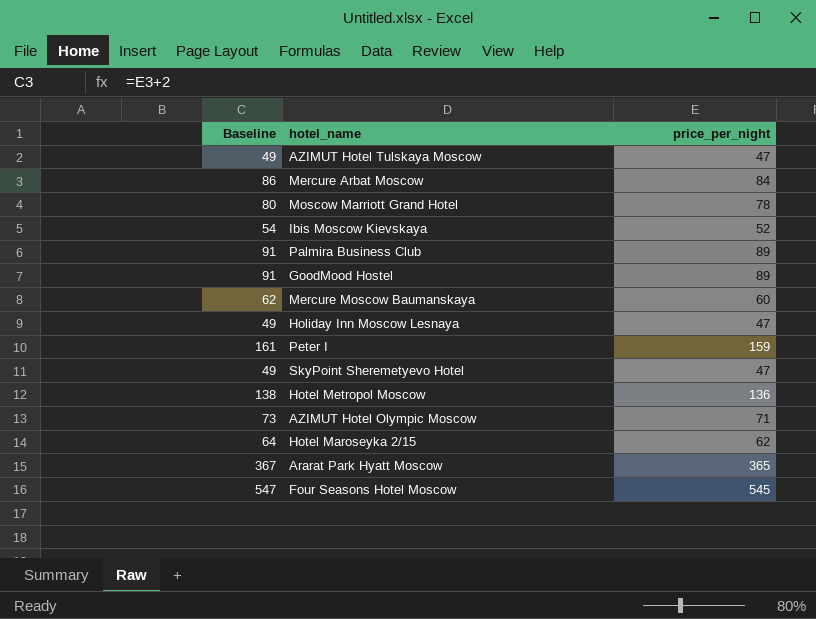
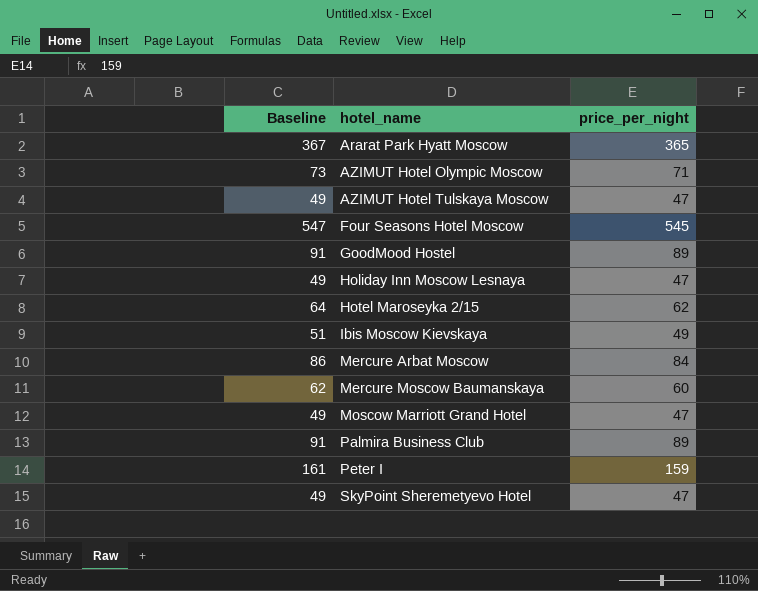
row order: none -> hotel_name ascending
row Hotel Metropol Moscow: 138 | 136 -> none
Ibis Moscow Kievskaya | Baseline: 54 -> 51
Ibis Moscow Kievskaya | price_per_night: 52 -> 49
Moscow Marriott Grand Hotel | Baseline: 80 -> 49
Moscow Marriott Grand Hotel | price_per_night: 78 -> 47

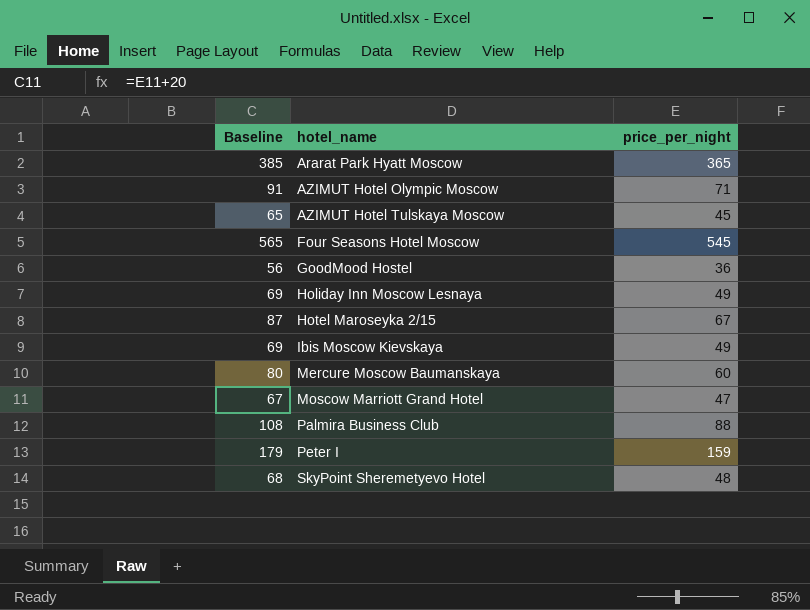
column Baseline | formula: [price_per_night] + 2 -> [price_per_night] + 20
row Mercure Arbat Moscow: 86 | 84 -> none
AZIMUT Hotel Tulskaya Moscow | price_per_night: 47 -> 45
GoodMood Hostel | price_per_night: 89 -> 36
Holiday Inn Moscow Lesnaya | price_per_night: 47 -> 49
Hotel Maroseyka 2/15 | price_per_night: 62 -> 67
Palmira Business Club | price_per_night: 89 -> 88
SkyPoint Sheremetyevo Hotel | price_per_night: 47 -> 48

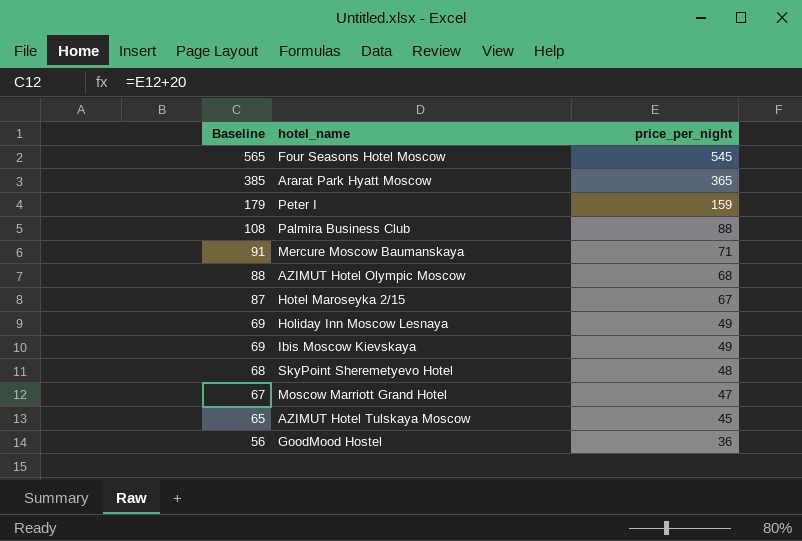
row order: hotel_name ascending -> Baseline descending
Mercure Moscow Baumanskaya | Baseline: 80 -> 91
Mercure Moscow Baumanskaya | price_per_night: 60 -> 71
AZIMUT Hotel Olympic Moscow | Baseline: 91 -> 88
AZIMUT Hotel Olympic Moscow | price_per_night: 71 -> 68

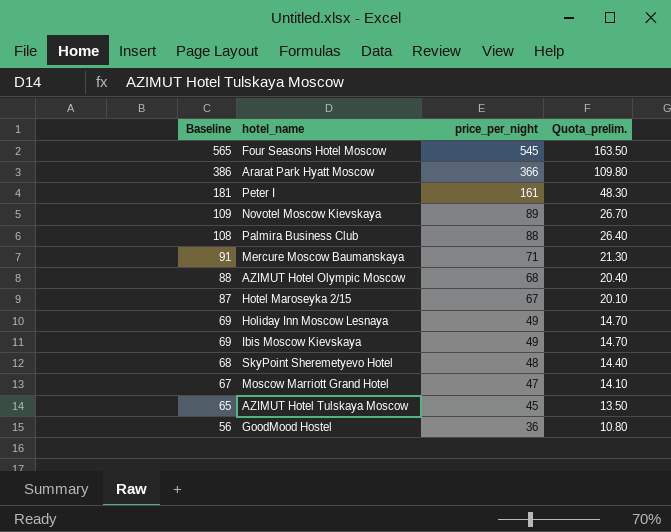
column Quota_prelim. | formula: none -> [price_per_night] * 0.3
Ararat Park Hyatt Moscow | Baseline: 385 -> 386
Ararat Park Hyatt Moscow | price_per_night: 365 -> 366
Peter I | Baseline: 179 -> 181
Peter I | price_per_night: 159 -> 161
row Novotel Moscow Kievskaya: none -> 109 | 89 | 26.70

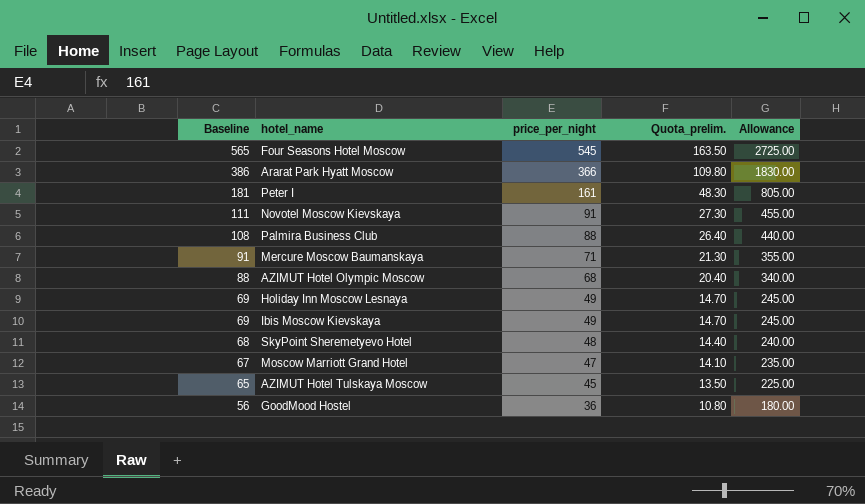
column Allowance | formula: none -> [price_per_night] * 5
row Hotel Maroseyka 2/15: 87 | 67 | 20.10 -> none
Novotel Moscow Kievskaya | Baseline: 109 -> 111
Novotel Moscow Kievskaya | price_per_night: 89 -> 91
Novotel Moscow Kievskaya | Quota_prelim.: 26.70 -> 27.30

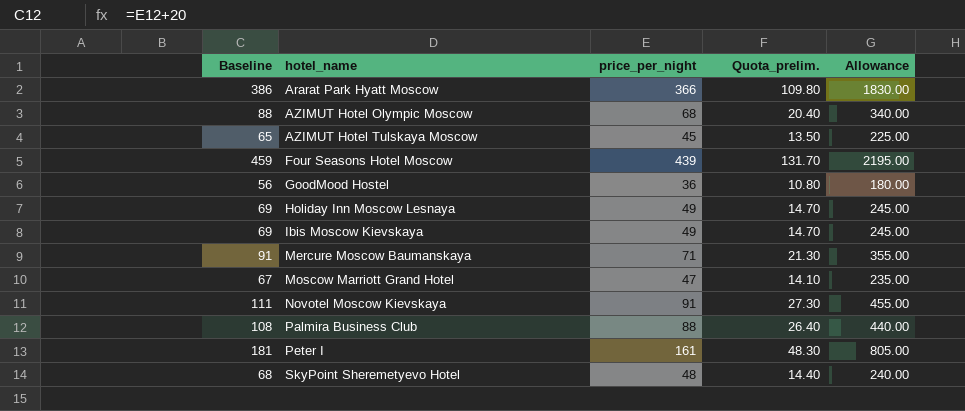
row order: Baseline descending -> hotel_name ascending
Four Seasons Hotel Moscow | Baseline: 565 -> 459
Four Seasons Hotel Moscow | price_per_night: 545 -> 439
Four Seasons Hotel Moscow | Quota_prelim.: 163.50 -> 131.70
Four Seasons Hotel Moscow | Allowance: 2725.00 -> 2195.00

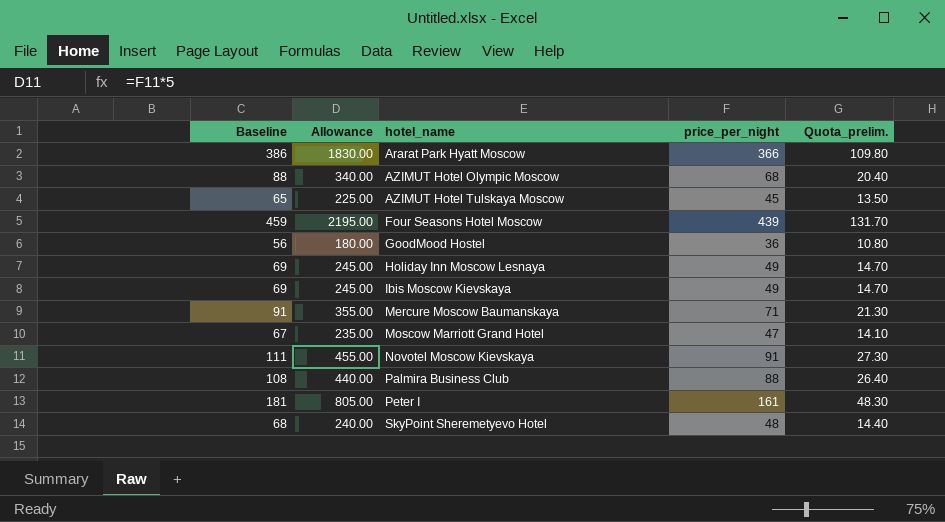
column Allowance | position: 5 -> 2

